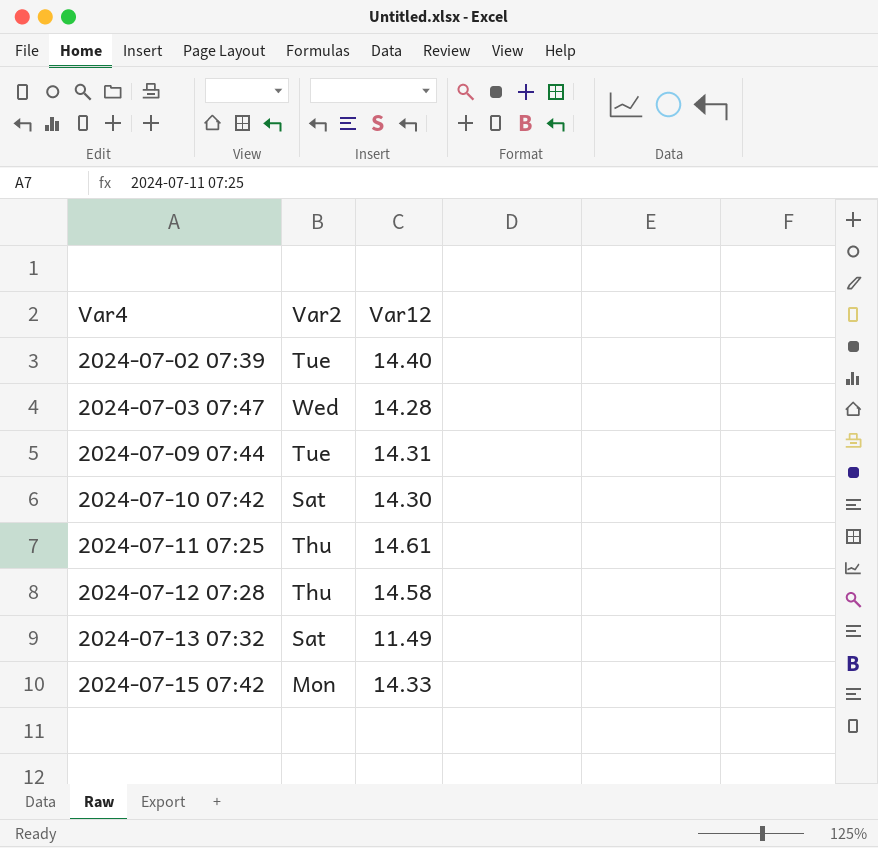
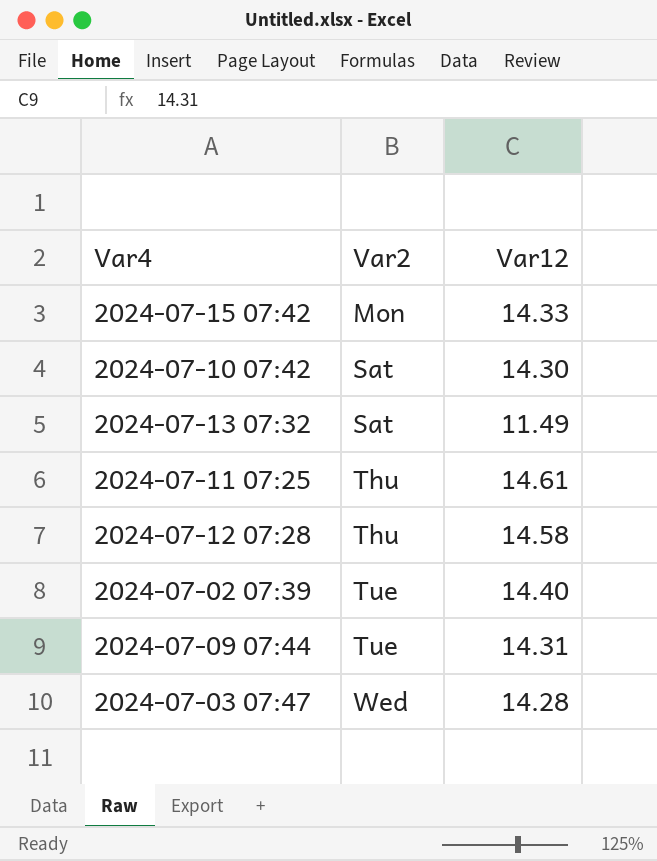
row order: Var4 ascending -> Var2 ascending

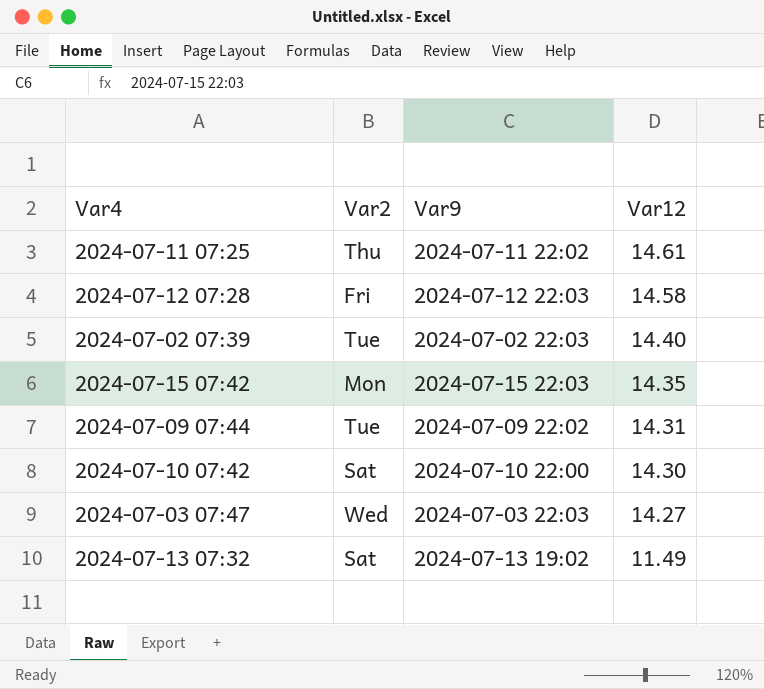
row order: Var2 ascending -> Var12 descending
column Var9 | position: none -> 3
2024-07-12 07:28 | Var2: Thu -> Fri
2024-07-15 07:42 | Var12: 14.33 -> 14.35
2024-07-03 07:47 | Var12: 14.28 -> 14.27

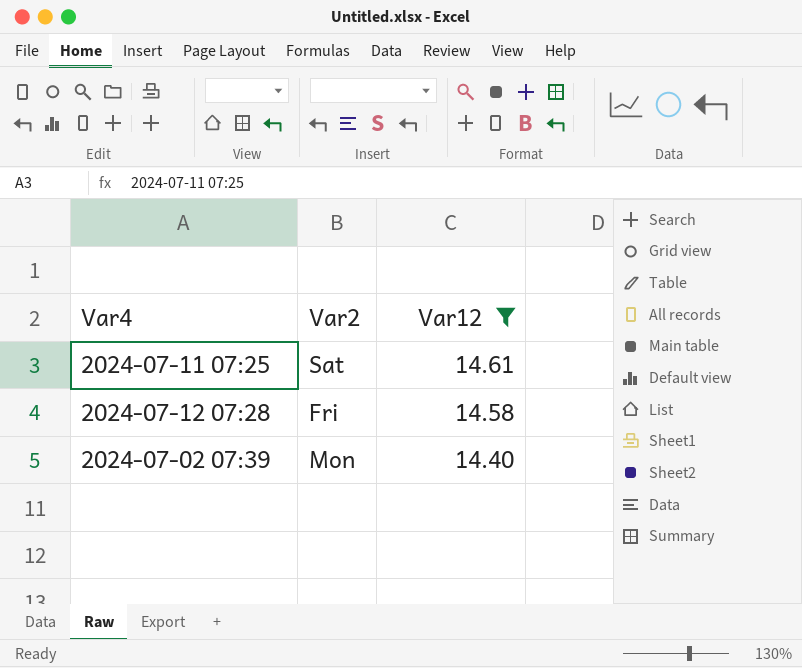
filter: none -> Var12 >= 14.40
column Var9 | position: 3 -> none
2024-07-11 07:25 | Var2: Thu -> Sat
2024-07-02 07:39 | Var2: Tue -> Mon

